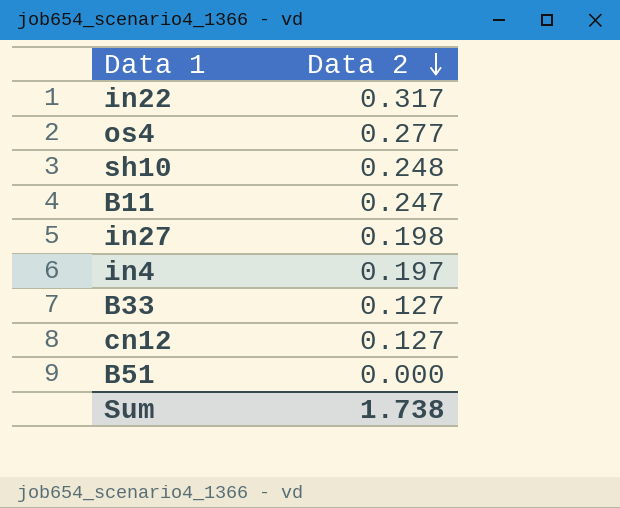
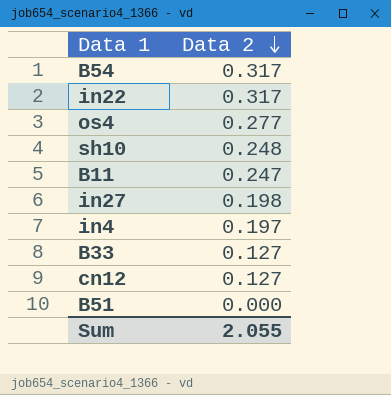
row B54: none -> 0.317
Sum | Data 2: 1.738 -> 2.055

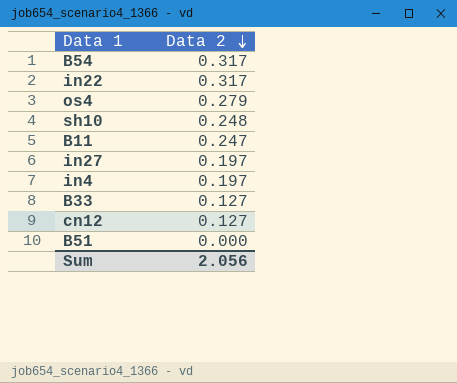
os4 | Data 2: 0.277 -> 0.279
in27 | Data 2: 0.198 -> 0.197
Sum | Data 2: 2.055 -> 2.056

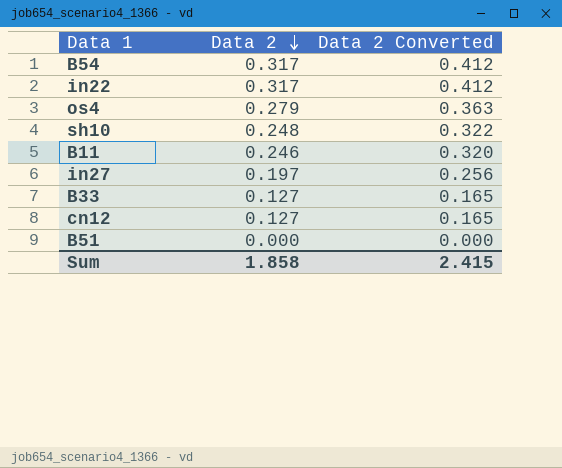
column Data 2 Converted | formula: none -> [Data 2] * 1.3
row in4: 0.197 -> none
B11 | Data 2: 0.247 -> 0.246
Sum | Data 2: 2.056 -> 1.858

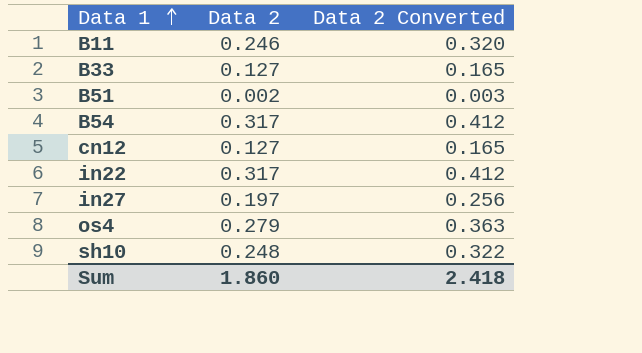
row order: Data 2 descending -> Data 1 ascending
B51 | Data 2: 0.000 -> 0.002
B51 | Data 2 Converted: 0.000 -> 0.003
Sum | Data 2: 1.858 -> 1.860
Sum | Data 2 Converted: 2.415 -> 2.418

